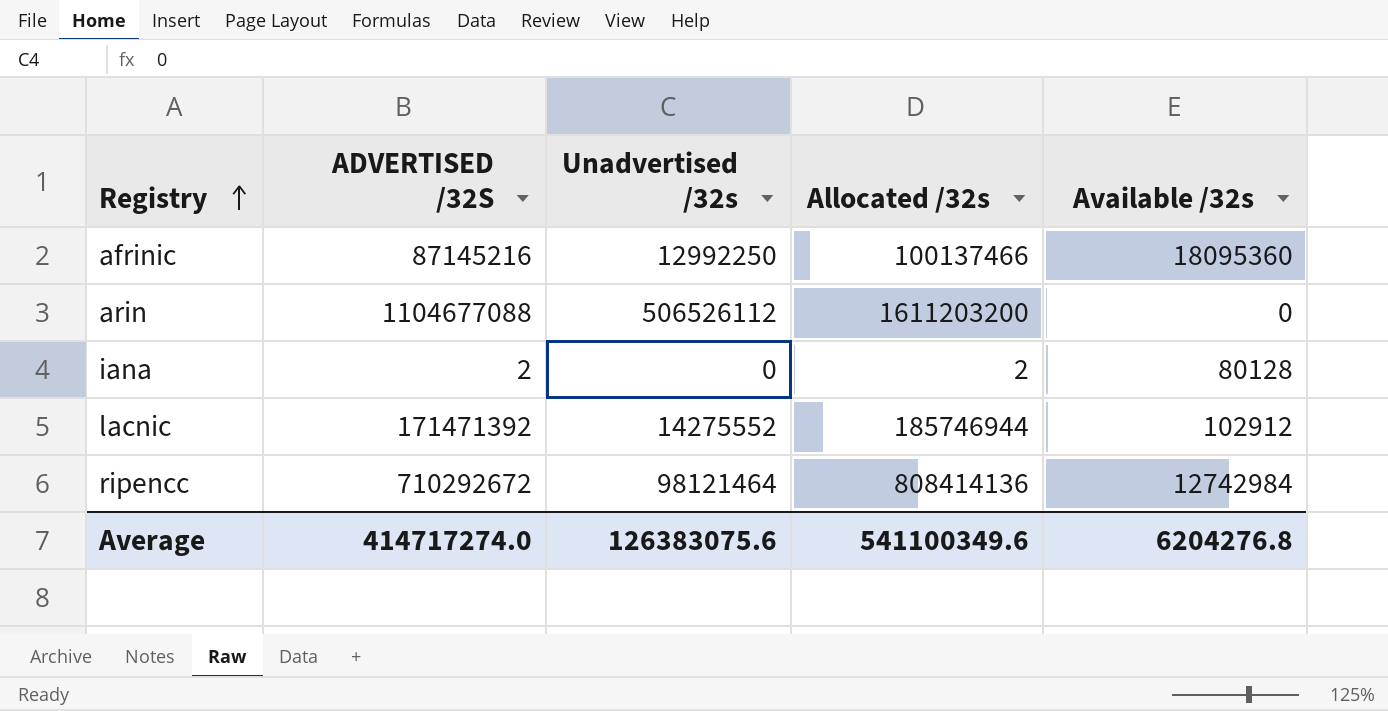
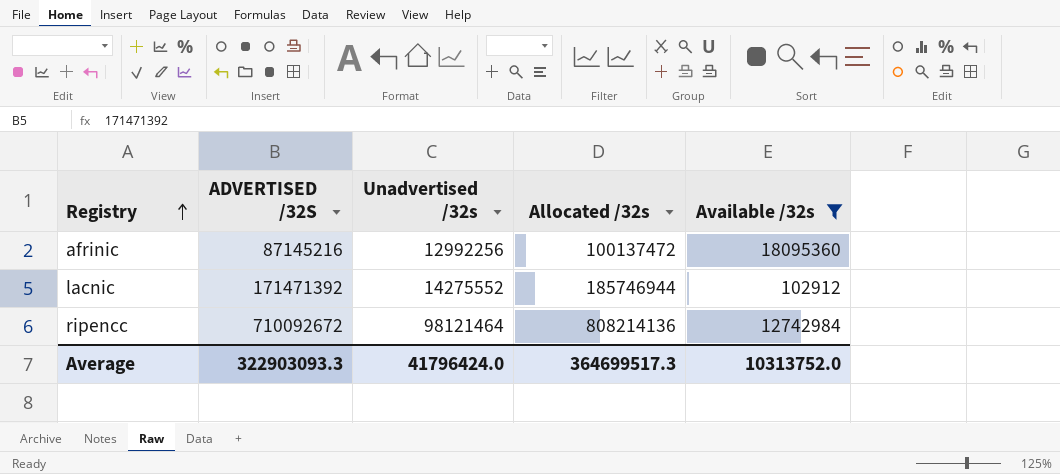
filter: none -> Available /32s >= 102912
afrinic | Unadvertised /32s: 12992250 -> 12992256
afrinic | Allocated /32s: 100137466 -> 100137472
ripencc | ADVERTISED /32S: 710292672 -> 710092672
ripencc | Allocated /32s: 808414136 -> 808214136
Average | ADVERTISED /32S: 414717274.0 -> 322903093.3
Average | Unadvertised /32s: 126383075.6 -> 41796424.0
Average | Allocated /32s: 541100349.6 -> 364699517.3
Average | Available /32s: 6204276.8 -> 10313752.0

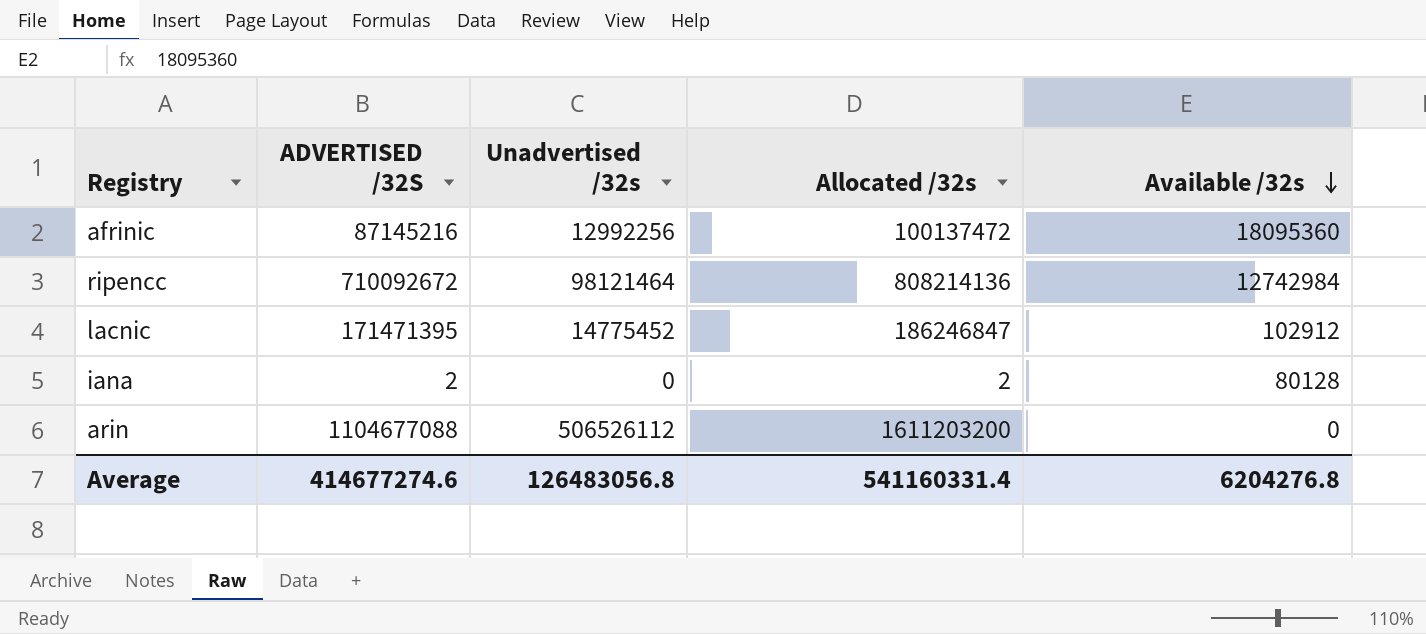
filter: Available /32s >= 102912 -> none
row order: Registry ascending -> Available /32s descending
lacnic | ADVERTISED /32S: 171471392 -> 171471395
lacnic | Unadvertised /32s: 14275552 -> 14775452
lacnic | Allocated /32s: 185746944 -> 186246847
Average | ADVERTISED /32S: 322903093.3 -> 414677274.6
Average | Unadvertised /32s: 41796424.0 -> 126483056.8
Average | Allocated /32s: 364699517.3 -> 541160331.4
Average | Available /32s: 10313752.0 -> 6204276.8

